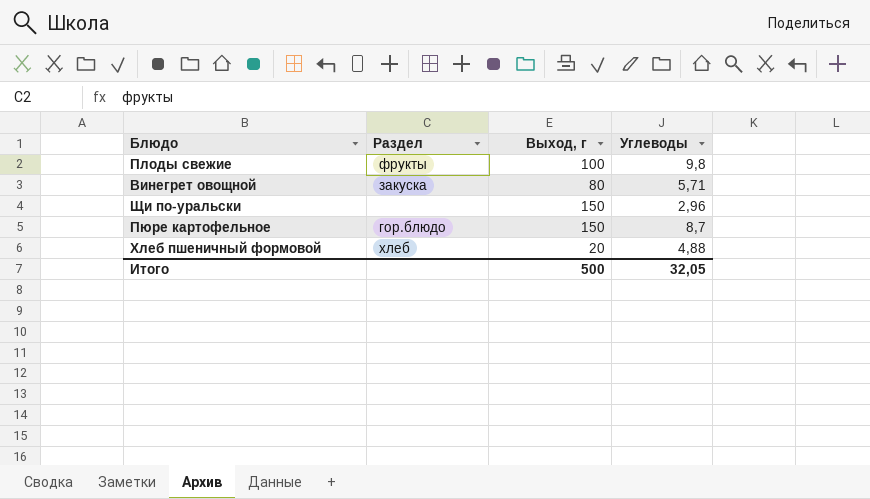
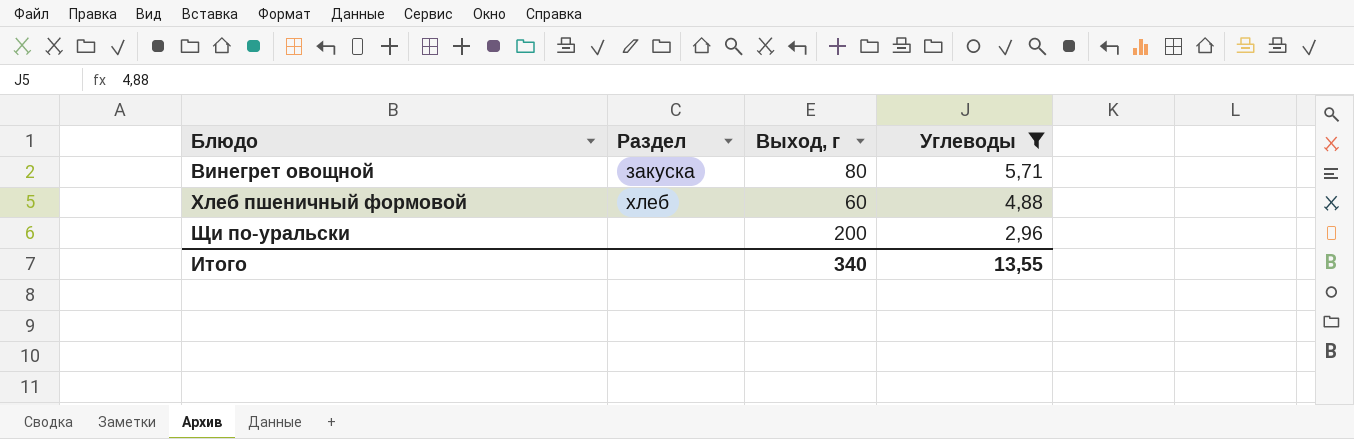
filter: none -> Углеводы <= 5,71
row order: none -> Блюдо ascending
Хлеб пшеничный формовой | Выход, г: 20 -> 60
Щи по-уральски | Выход, г: 150 -> 200
Итого | Выход, г: 500 -> 340
Итого | Углеводы: 32,05 -> 13,55

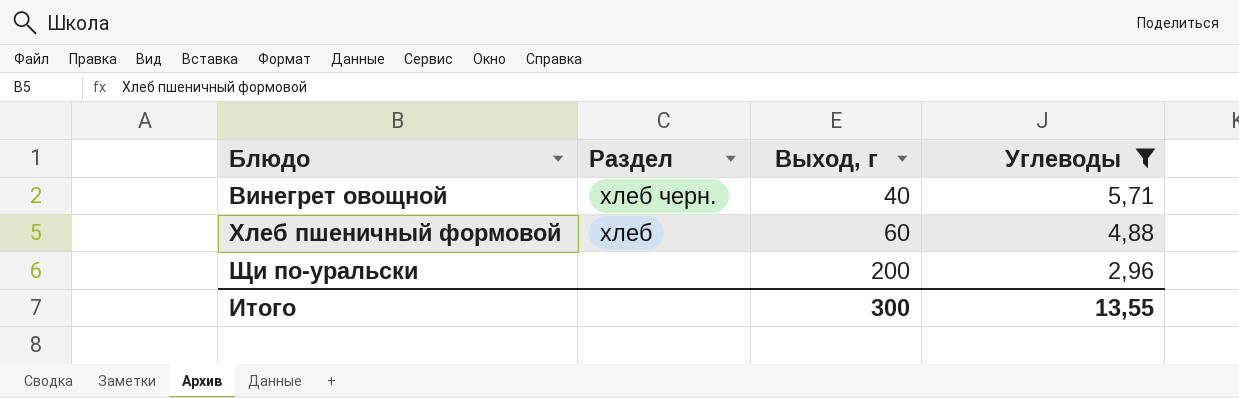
Винегрет овощной | Раздел: закуска -> хлеб черн.
Винегрет овощной | Выход, г: 80 -> 40
Итого | Выход, г: 340 -> 300

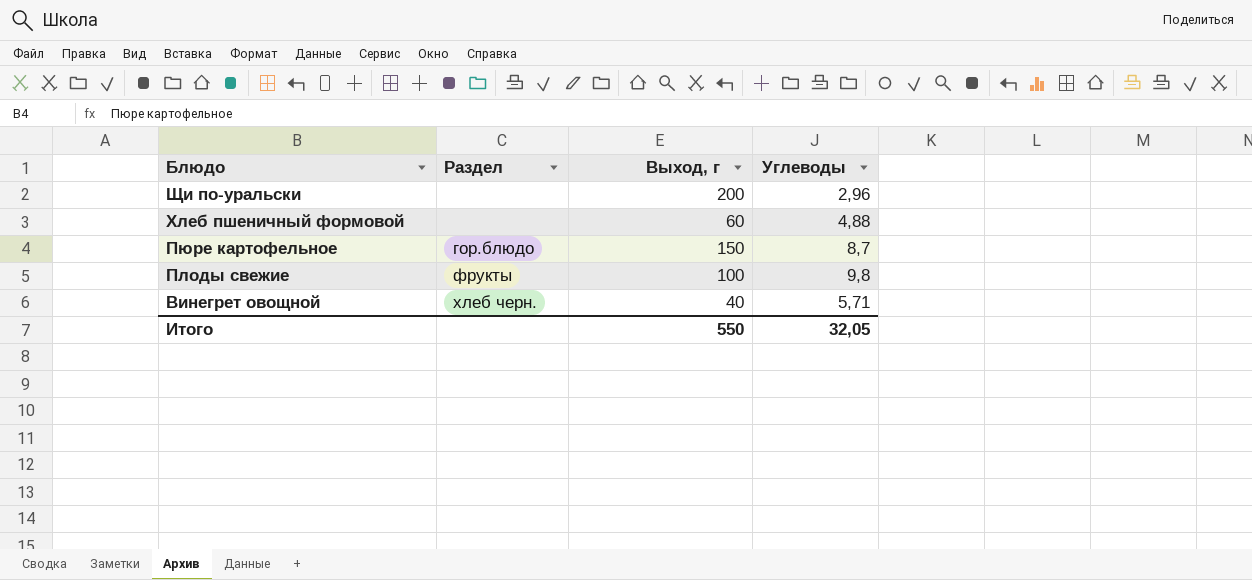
filter: Углеводы <= 5,71 -> none
row order: Блюдо ascending -> Блюдо descending
Хлеб пшеничный формовой | Раздел: хлеб -> none
Итого | Выход, г: 300 -> 550
Итого | Углеводы: 13,55 -> 32,05

